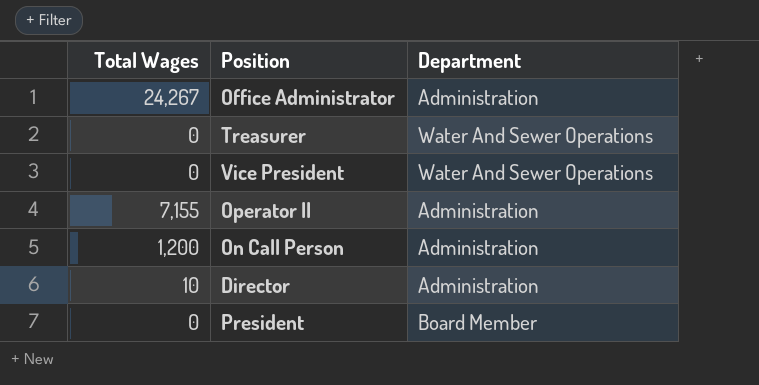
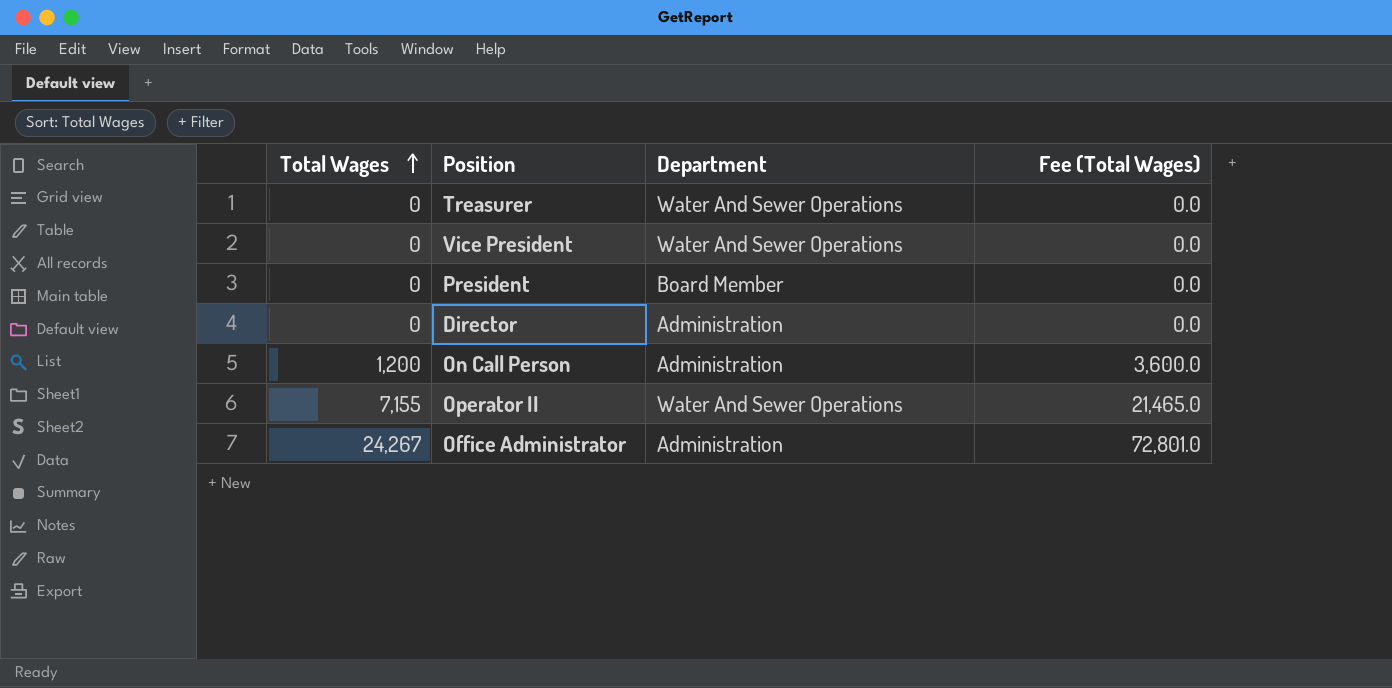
row order: none -> Total Wages ascending
column Fee (Total Wages) | formula: none -> [Total Wages] * 3
Director | Total Wages: 10 -> 0
Operator II | Department: Administration -> Water And Sewer Operations

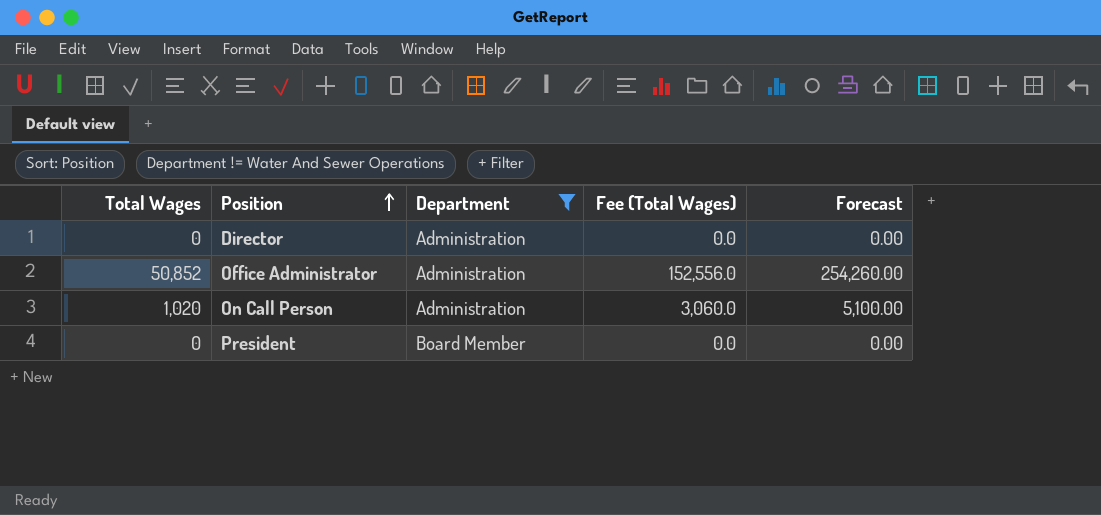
filter: none -> Department != Water And Sewer Operations
row order: Total Wages ascending -> Position ascending
column Forecast | formula: none -> [Total Wages] * 5
Office Administrator | Total Wages: 24,267 -> 50,852
Office Administrator | Fee (Total Wages): 72,801.0 -> 152,556.0
On Call Person | Total Wages: 1,200 -> 1,020
On Call Person | Fee (Total Wages): 3,600.0 -> 3,060.0

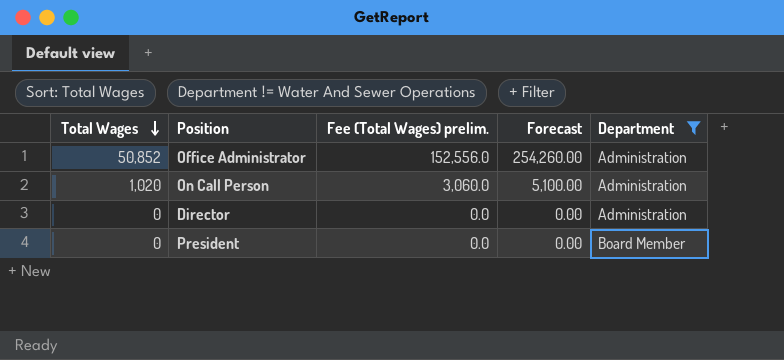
row order: Position ascending -> Total Wages descending
column name: Fee (Total Wages) -> Fee (Total Wages) prelim.
column Department | position: 3 -> 5

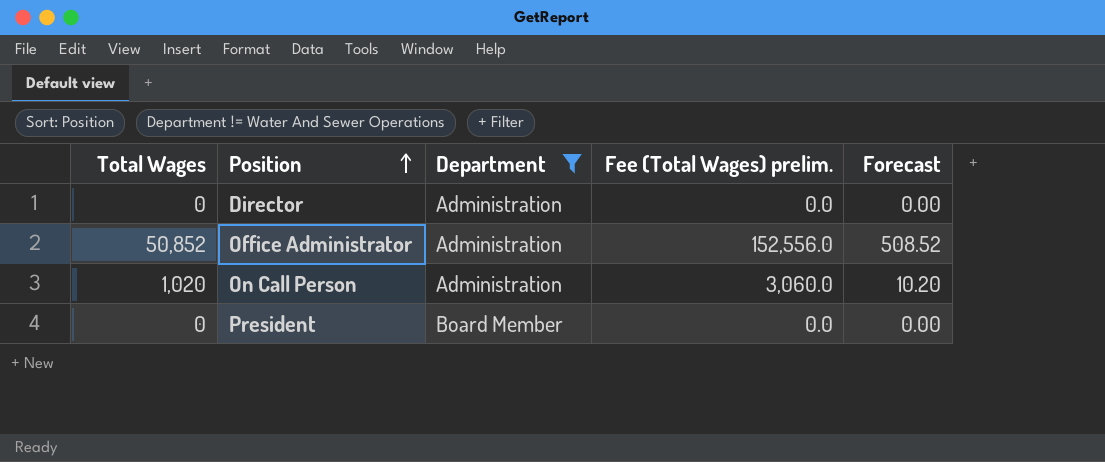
row order: Total Wages descending -> Position ascending
column Department | position: 5 -> 3
column Forecast | formula: [Total Wages] * 5 -> [Total Wages] * 0.01

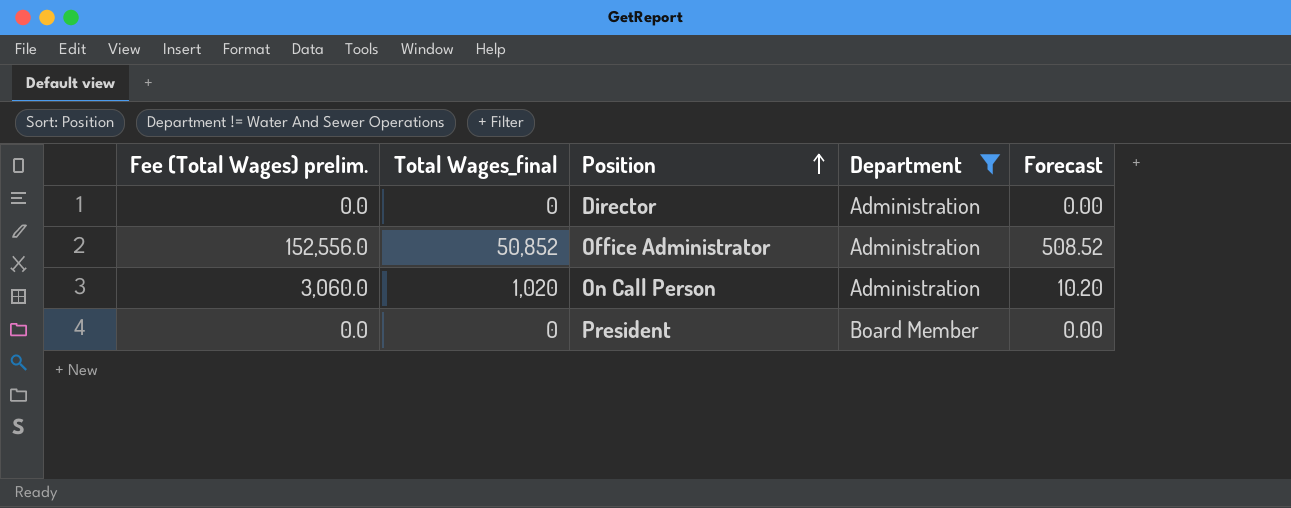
column Fee (Total Wages) prelim. | position: 4 -> 1
column name: Total Wages -> Total Wages_final

